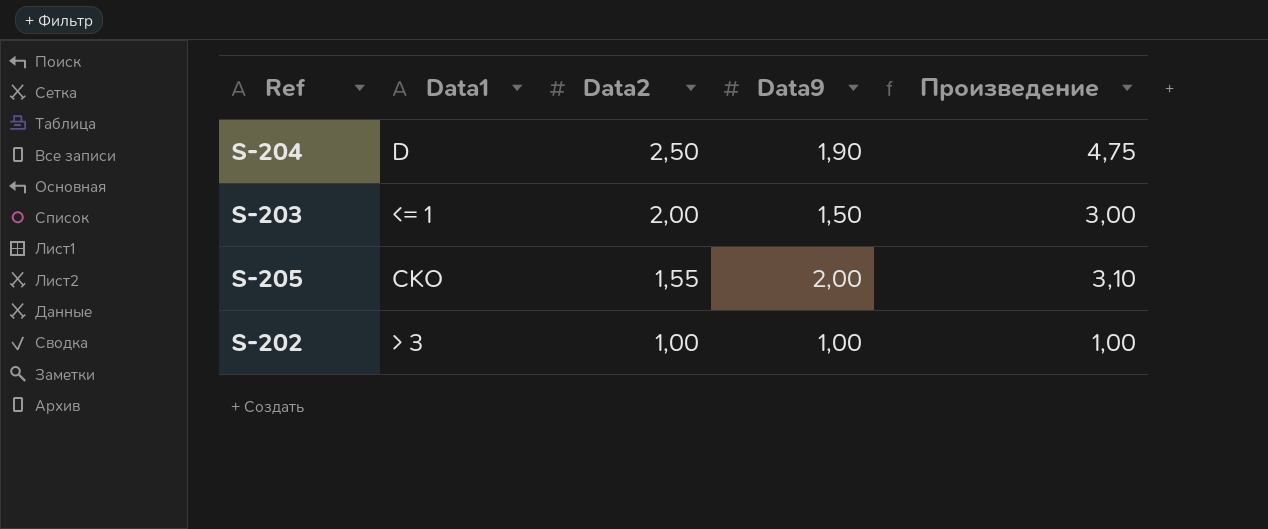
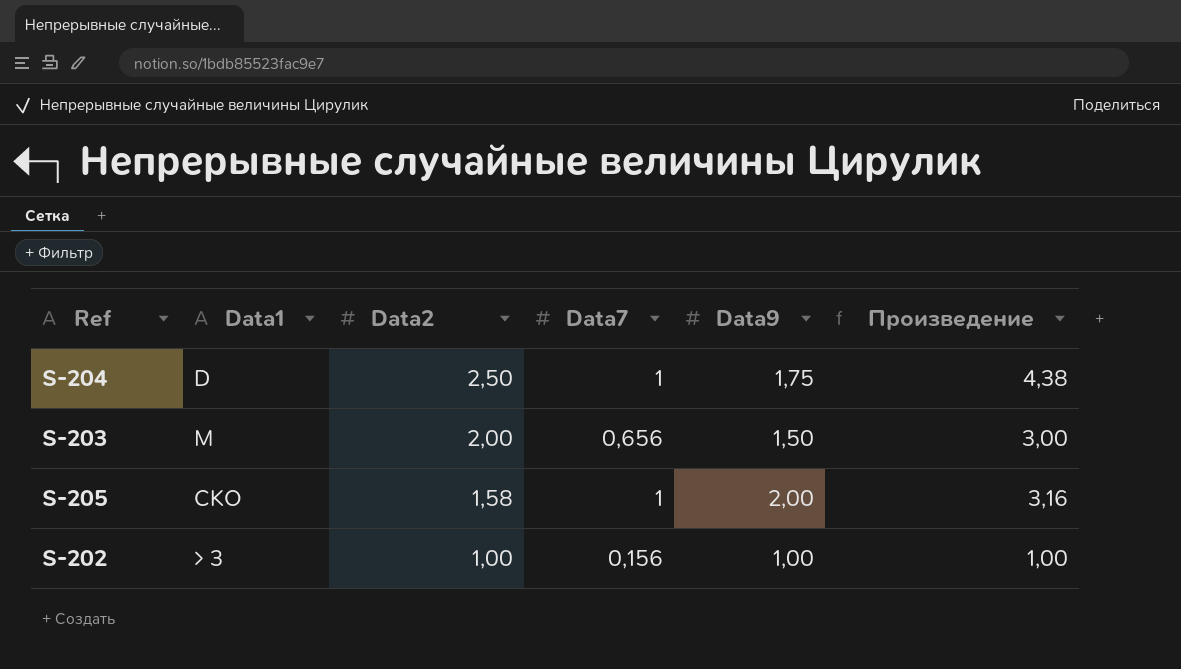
column Data7 | position: none -> 4
S-204 | Data9: 1,90 -> 1,75
S-204 | Произведение: 4,75 -> 4,38
S-203 | Data1: <= 1 -> M
S-205 | Data2: 1,55 -> 1,58
S-205 | Произведение: 3,10 -> 3,16

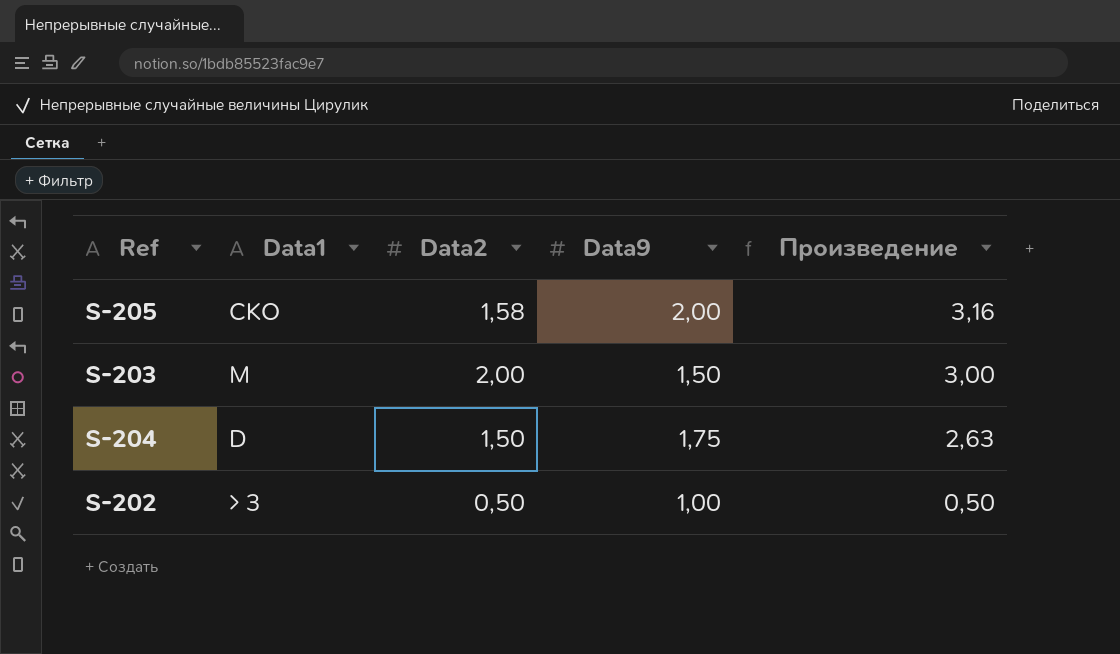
row order: Data2 descending -> Произведение descending
column Data7 | position: 4 -> none
S-204 | Data2: 2,50 -> 1,50
S-204 | Произведение: 4,38 -> 2,63
S-202 | Data2: 1,00 -> 0,50
S-202 | Произведение: 1,00 -> 0,50

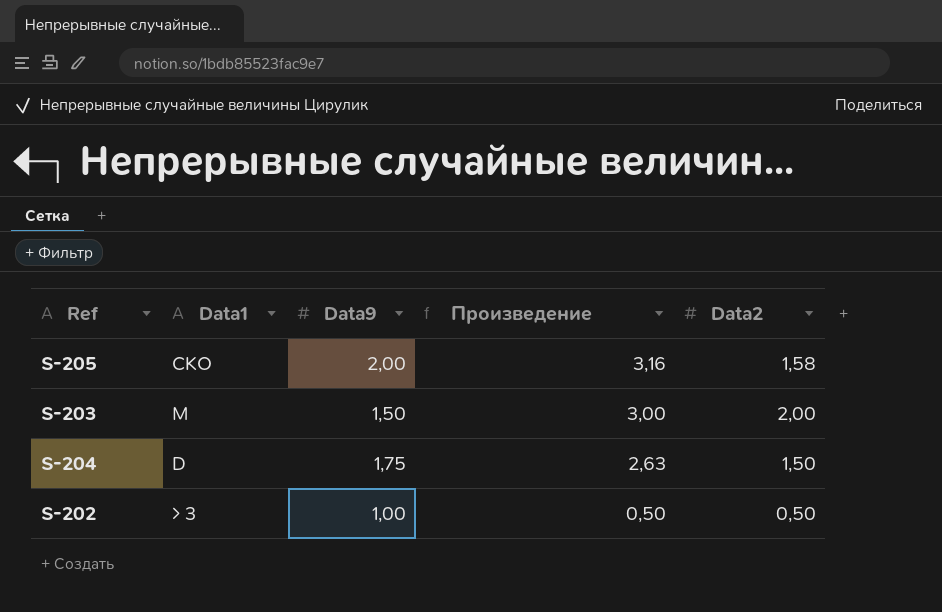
column Data2 | position: 3 -> 5

